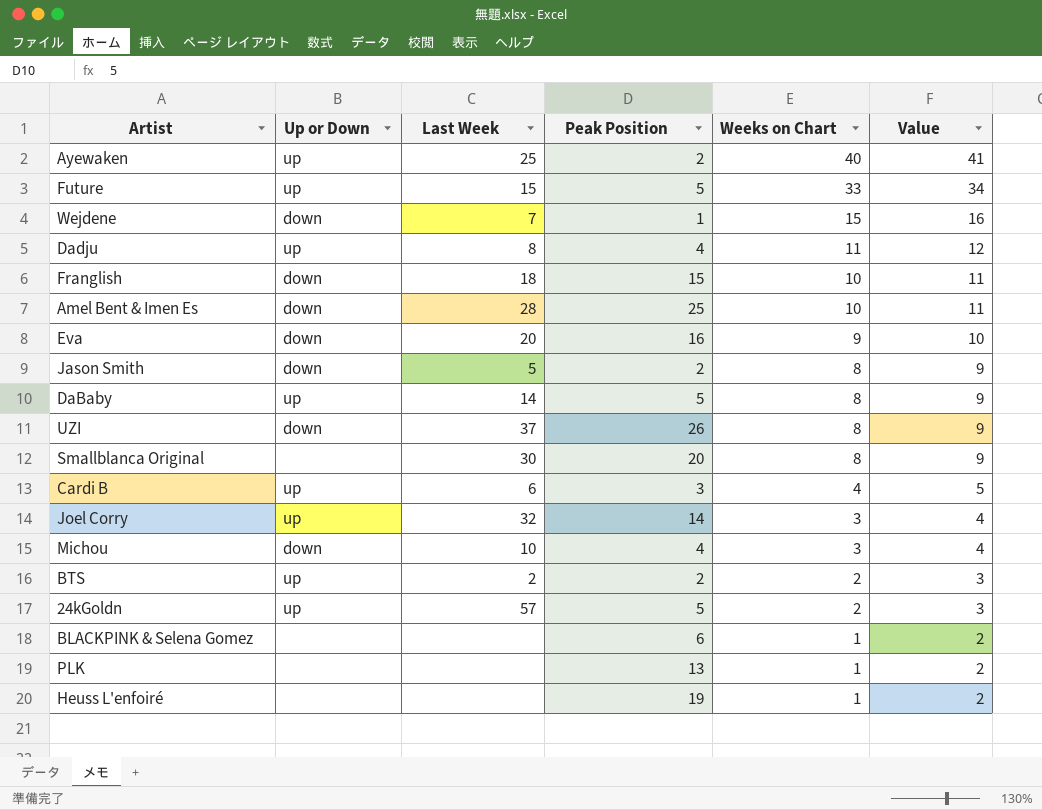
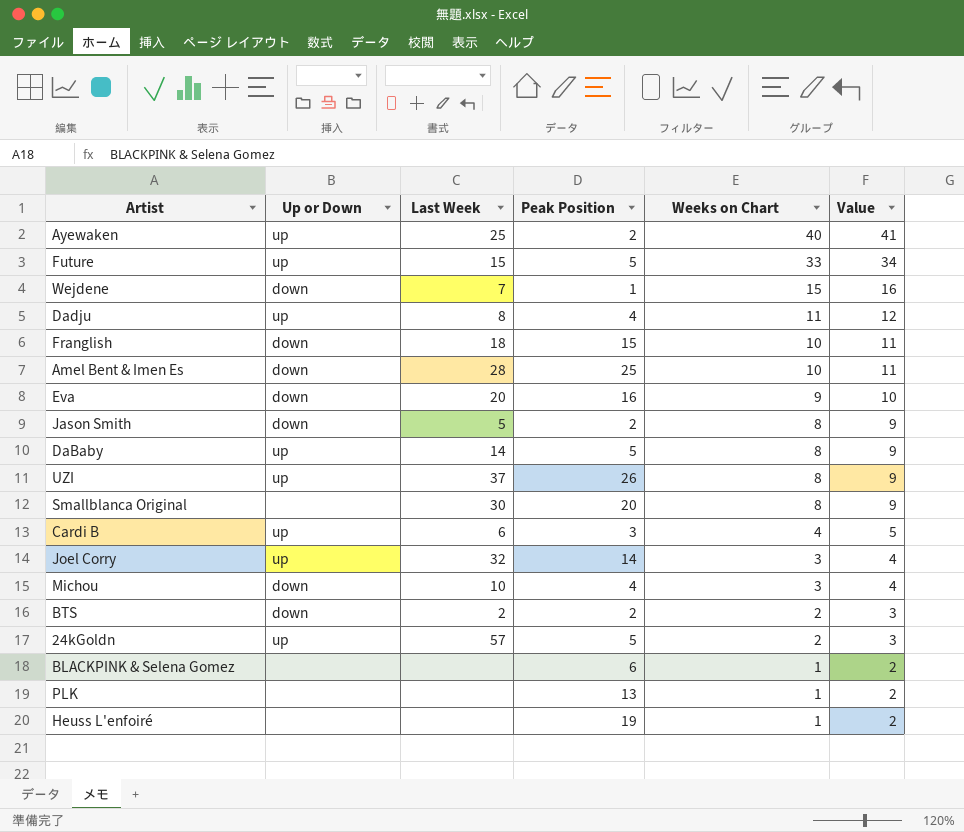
UZI | Up or Down: down -> up
BTS | Up or Down: up -> down

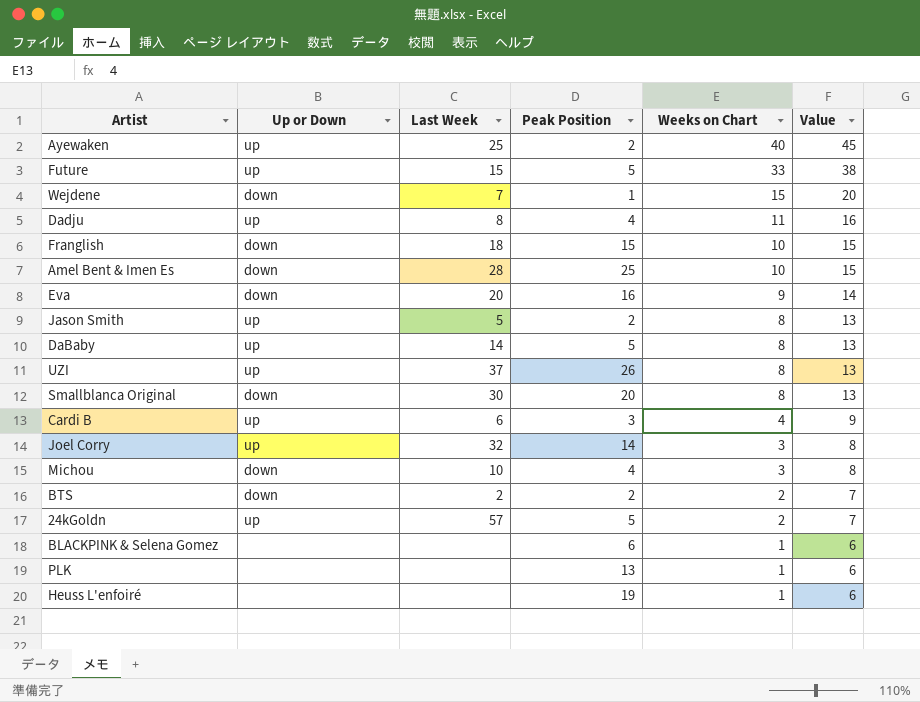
column Value | formula: [Weeks on Chart] + 1 -> [Weeks on Chart] + 5
Jason Smith | Up or Down: down -> up
Smallblanca Original | Up or Down: none -> down

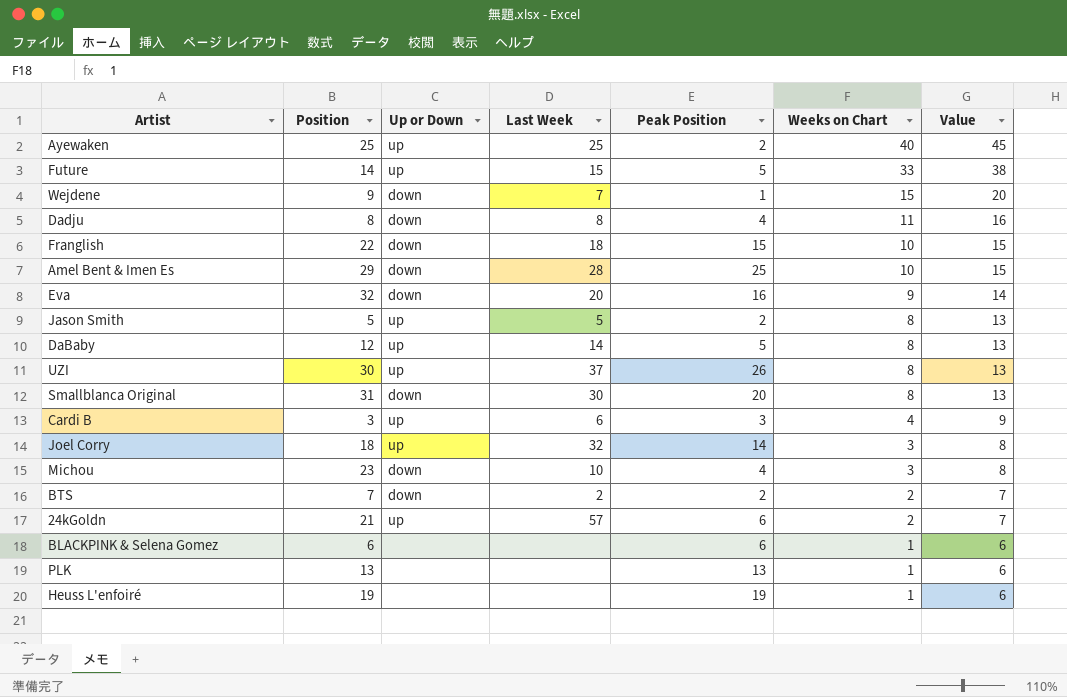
column Position | position: none -> 2
Dadju | Up or Down: up -> down
24kGoldn | Peak Position: 5 -> 6

